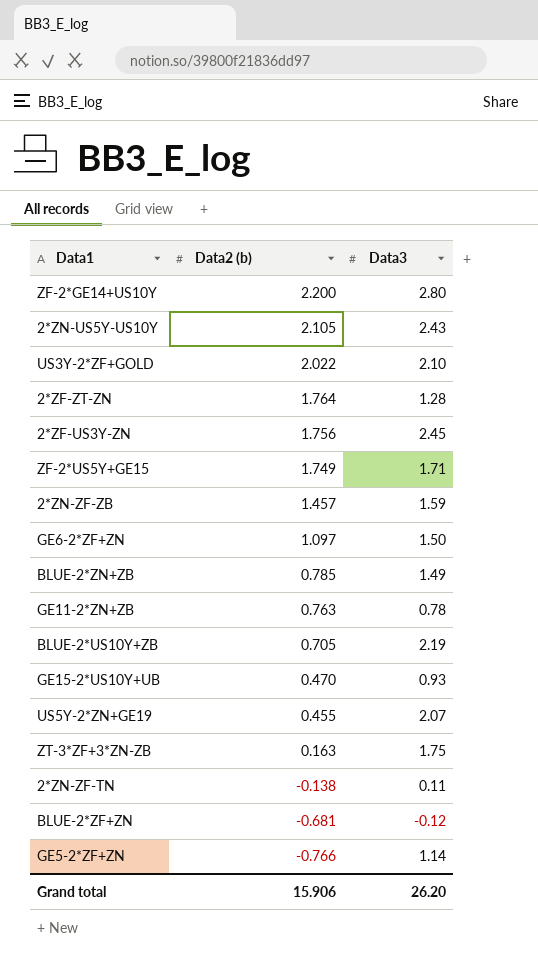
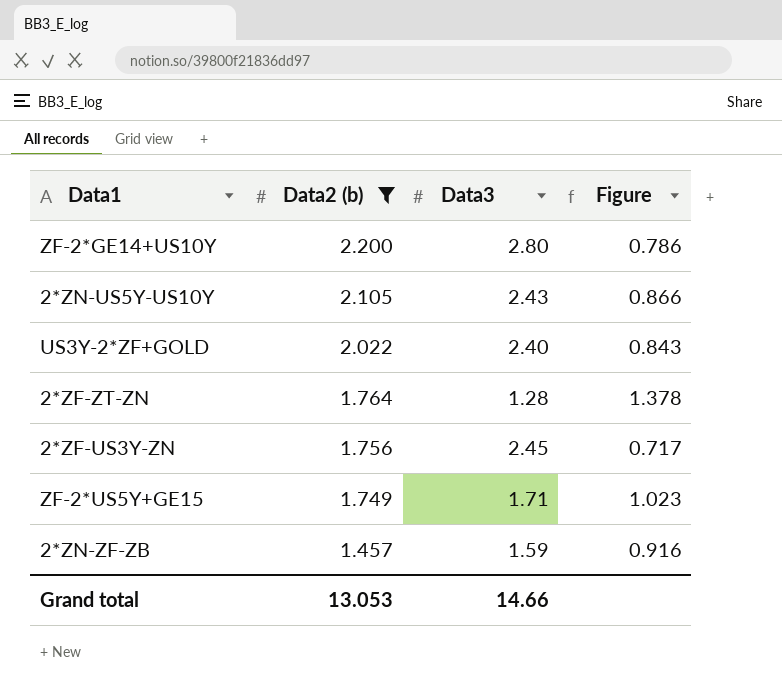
filter: none -> Data2 (b) >= 1.457
column Figure | formula: none -> [Data2 (b)] / [Data3]
US3Y-2*ZF+GOLD | Data3: 2.10 -> 2.40
Grand total | Data2 (b): 15.906 -> 13.053
Grand total | Data3: 26.20 -> 14.66

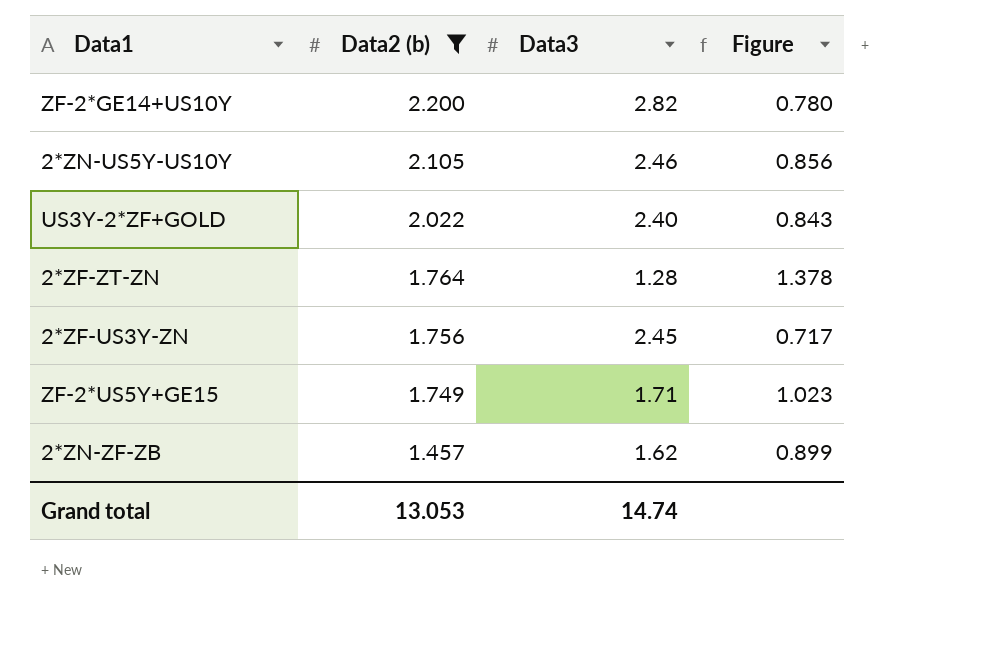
ZF-2*GE14+US10Y | Data3: 2.80 -> 2.82
ZF-2*GE14+US10Y | Figure: 0.786 -> 0.780
2*ZN-US5Y-US10Y | Data3: 2.43 -> 2.46
2*ZN-US5Y-US10Y | Figure: 0.866 -> 0.856
2*ZN-ZF-ZB | Data3: 1.59 -> 1.62
2*ZN-ZF-ZB | Figure: 0.916 -> 0.899
Grand total | Data3: 14.66 -> 14.74

